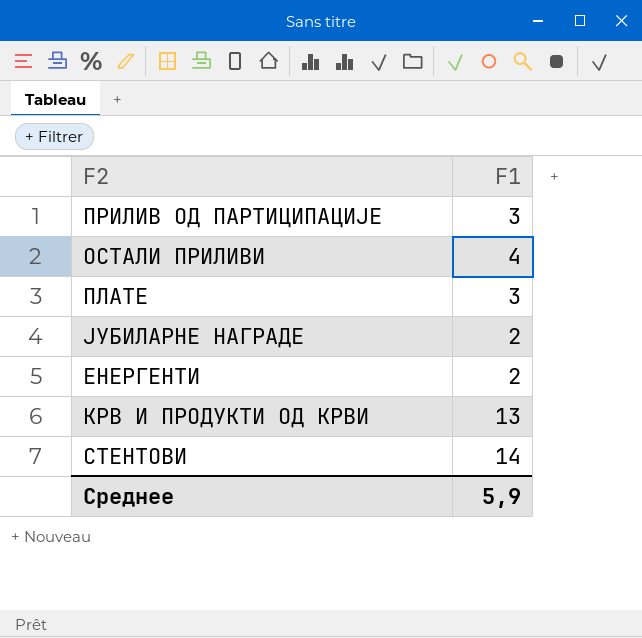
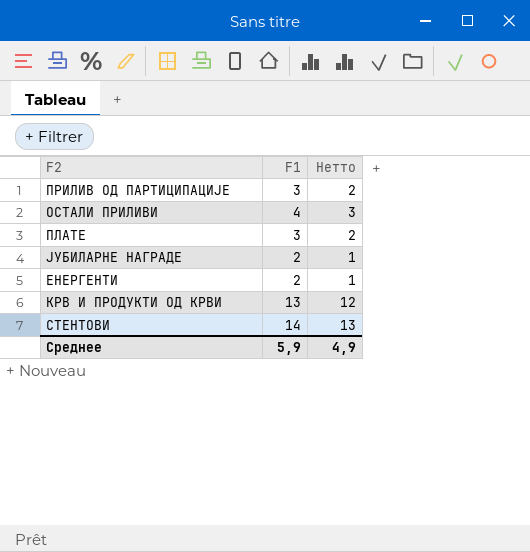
column Нетто | formula: none -> [F1] - 1

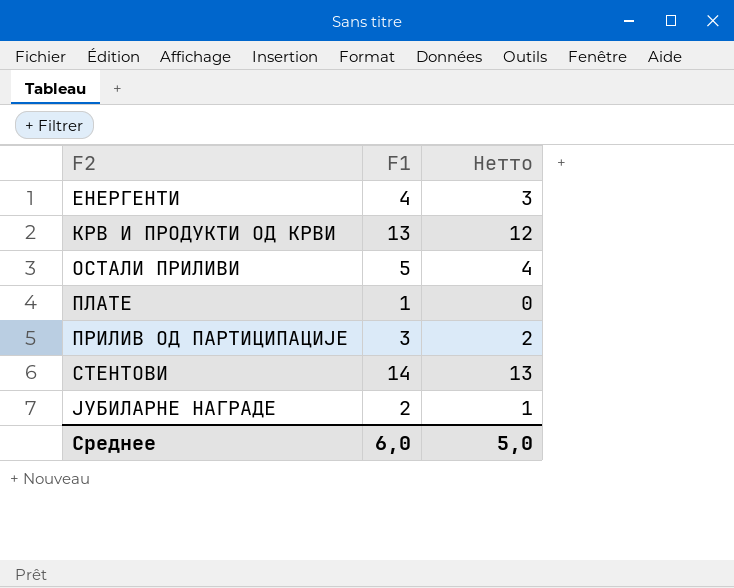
row order: none -> F2 ascending
ЕНЕРГЕНТИ | F1: 2 -> 4
ЕНЕРГЕНТИ | Нетто: 1 -> 3
ОСТАЛИ ПРИЛИВИ | F1: 4 -> 5
ОСТАЛИ ПРИЛИВИ | Нетто: 3 -> 4
ПЛАТЕ | F1: 3 -> 1
ПЛАТЕ | Нетто: 2 -> 0
Среднее | F1: 5,9 -> 6,0
Среднее | Нетто: 4,9 -> 5,0

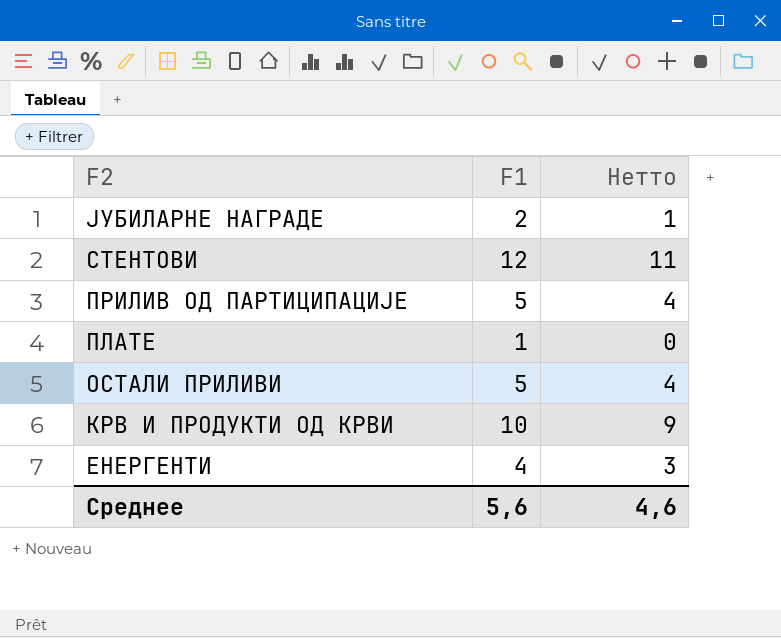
row order: F2 ascending -> F2 descending
СТЕНТОВИ | F1: 14 -> 12
СТЕНТОВИ | Нетто: 13 -> 11
ПРИЛИВ ОД ПАРТИЦИПАЦИЈЕ | F1: 3 -> 5
ПРИЛИВ ОД ПАРТИЦИПАЦИЈЕ | Нетто: 2 -> 4
КРВ И ПРОДУКТИ ОД КРВИ | F1: 13 -> 10
КРВ И ПРОДУКТИ ОД КРВИ | Нетто: 12 -> 9
Среднее | F1: 6,0 -> 5,6
Среднее | Нетто: 5,0 -> 4,6

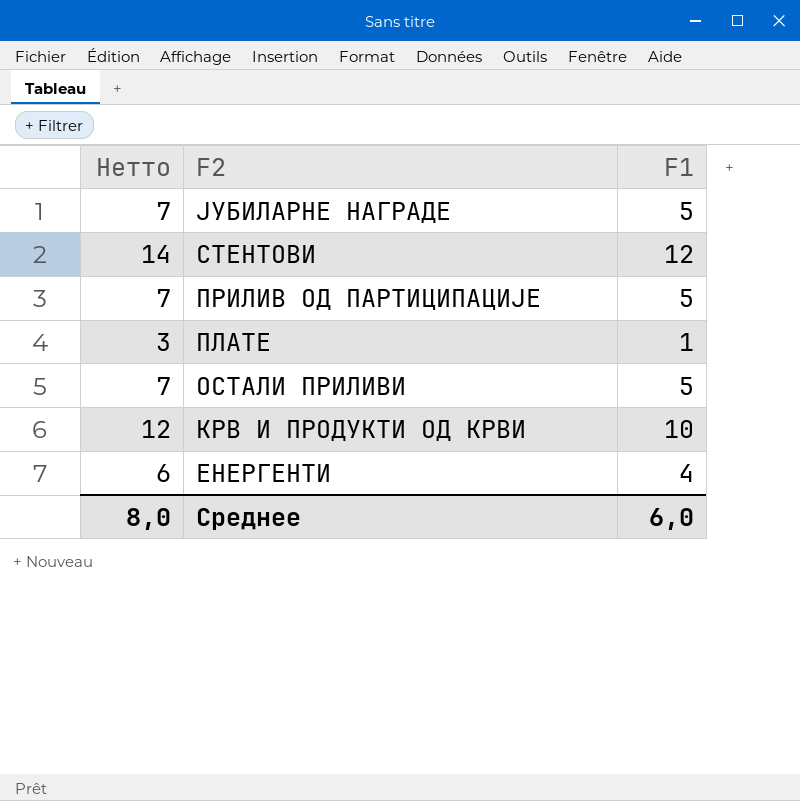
column Нетто | formula: [F1] - 1 -> [F1] + 2
column Нетто | position: 3 -> 1
ЈУБИЛАРНЕ НАГРАДЕ | F1: 2 -> 5
Среднее | Нетто: 4,6 -> 8,0
Среднее | F1: 5,6 -> 6,0

